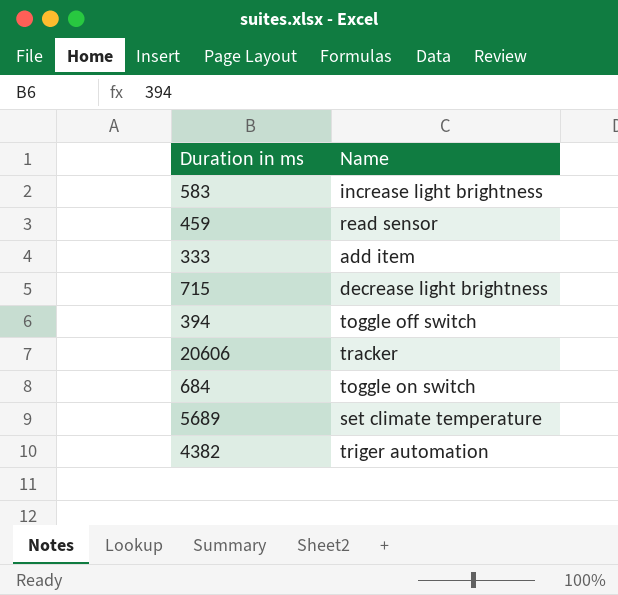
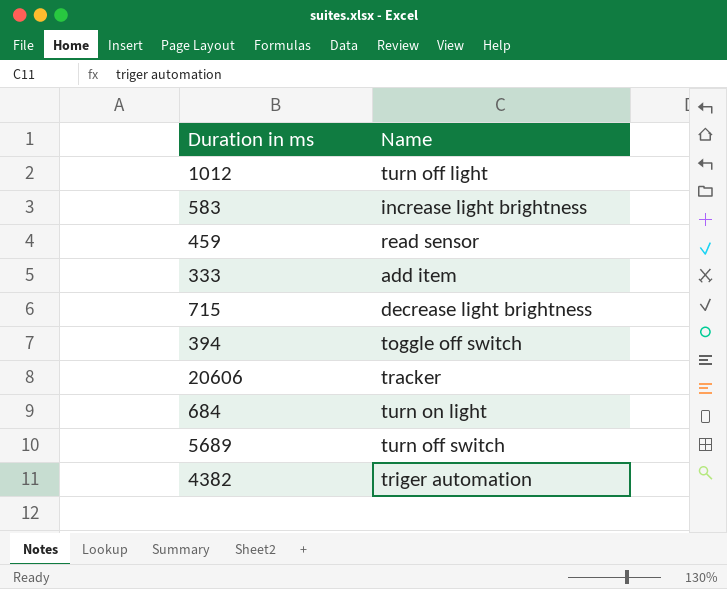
row 1012: none -> turn off light
684 | Name: toggle on switch -> turn on light
5689 | Name: set climate temperature -> turn off switch

